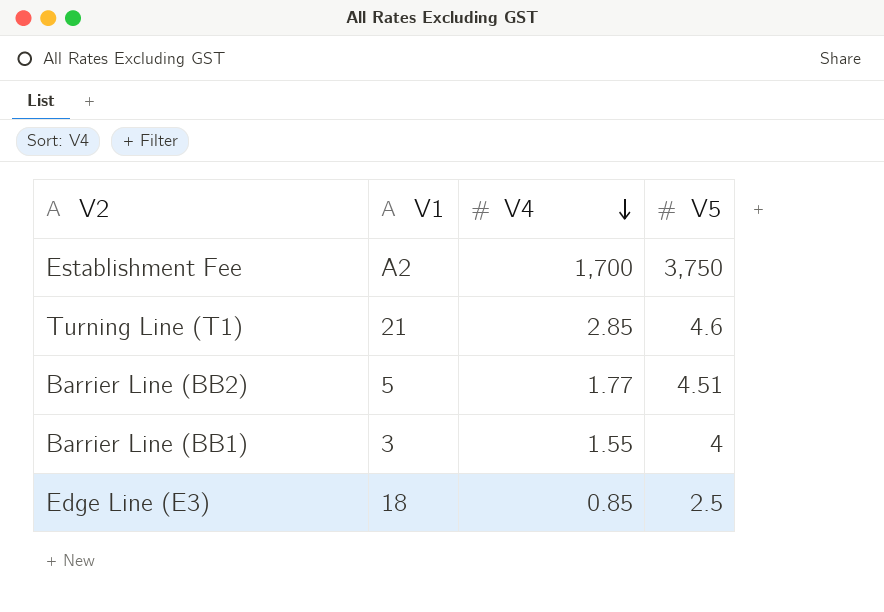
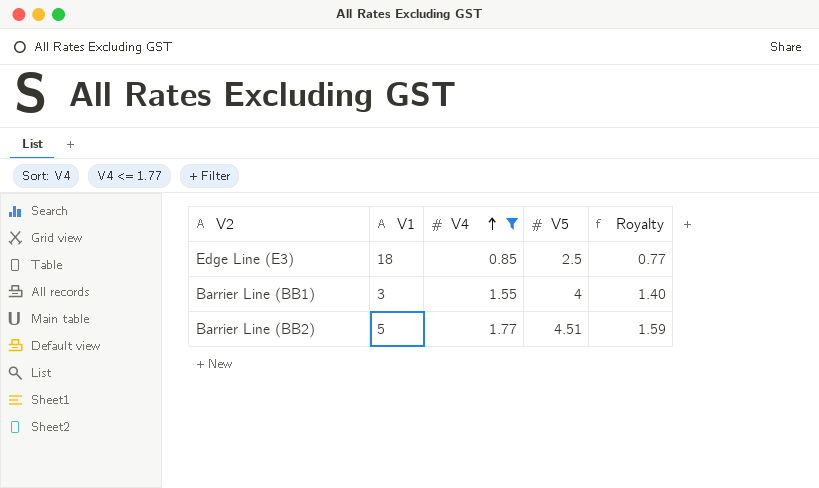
filter: none -> V4 <= 1.77
row order: V4 descending -> V4 ascending
column Royalty | formula: none -> [V4] * 0.9

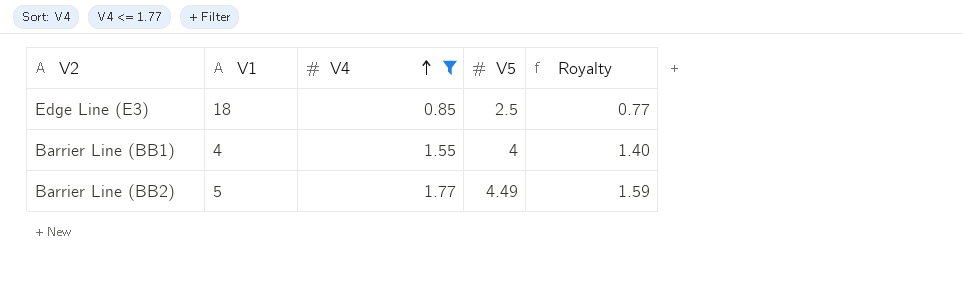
Barrier Line (BB1) | V1: 3 -> 4
Barrier Line (BB2) | V5: 4.51 -> 4.49

